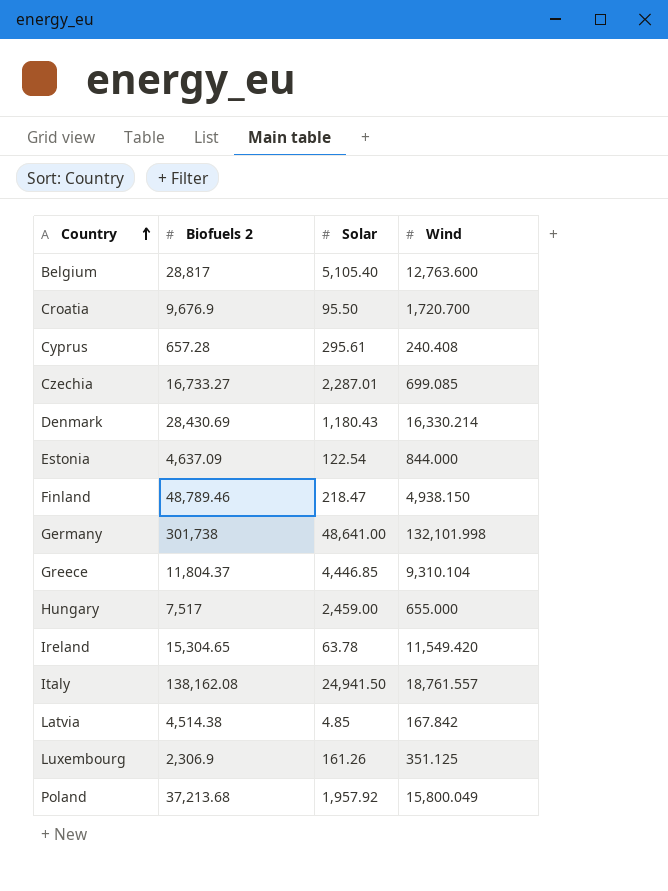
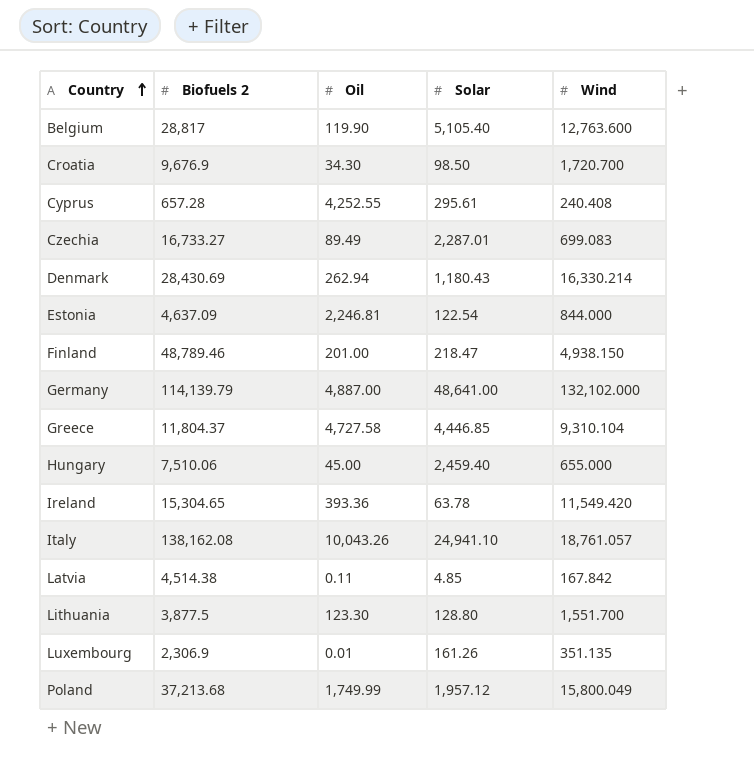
column Oil | position: none -> 3
Croatia | Solar: 95.50 -> 98.50
Czechia | Wind: 699.085 -> 699.083
Germany | Biofuels 2: 301,738 -> 114,139.79
Germany | Wind: 132,101.998 -> 132,102.000
Hungary | Biofuels 2: 7,517 -> 7,510.06
Hungary | Solar: 2,459.00 -> 2,459.40
Italy | Solar: 24,941.50 -> 24,941.10
Italy | Wind: 18,761.557 -> 18,761.057
row Lithuania: none -> 3,877.5 | 123.30 | 128.80 | 1,551.700
Luxembourg | Wind: 351.125 -> 351.135
Poland | Solar: 1,957.92 -> 1,957.12

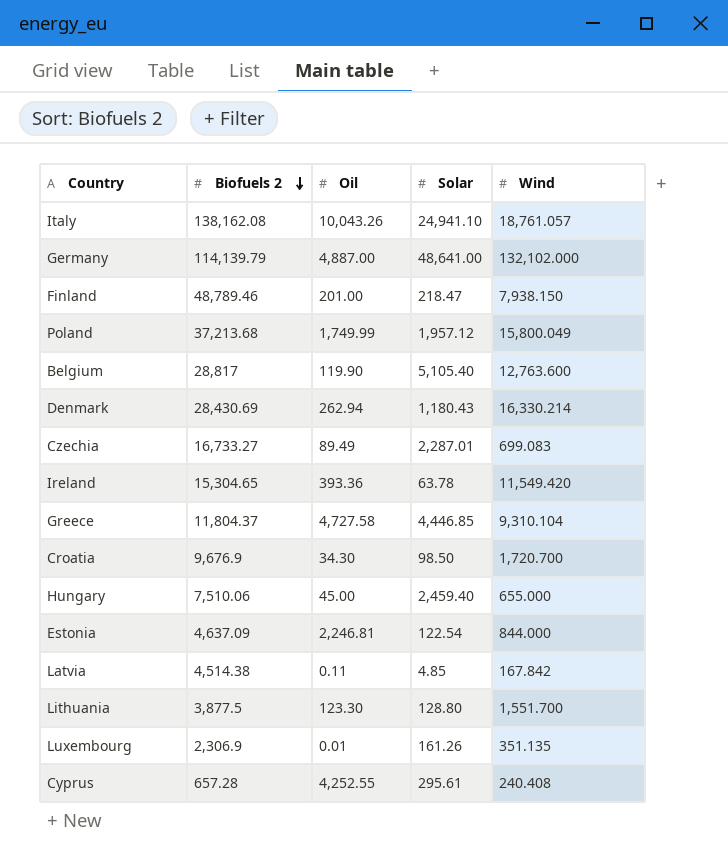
row order: Country ascending -> Biofuels 2 descending
Finland | Wind: 4,938.150 -> 7,938.150

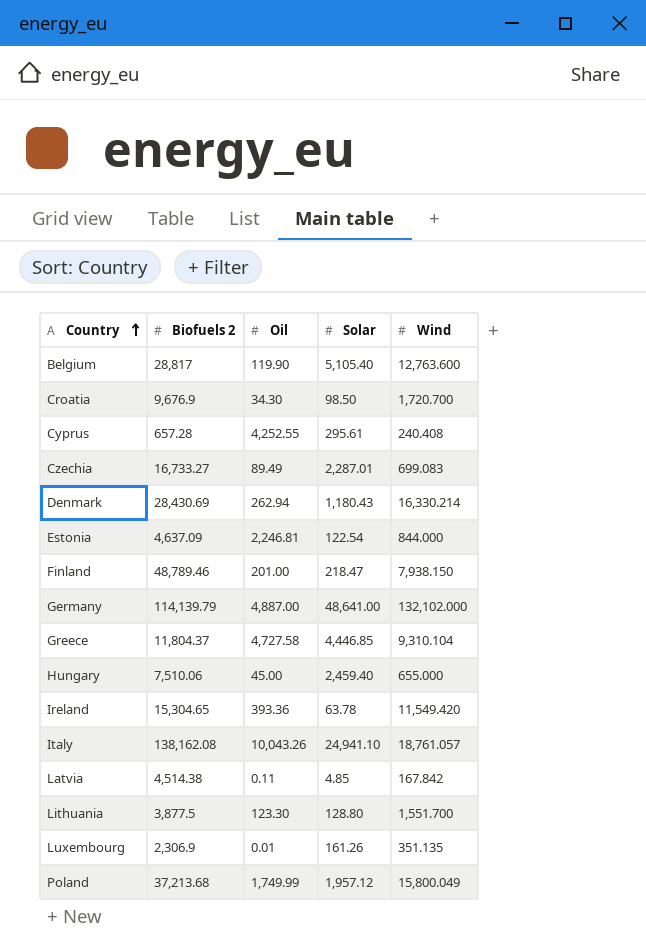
row order: Biofuels 2 descending -> Country ascending

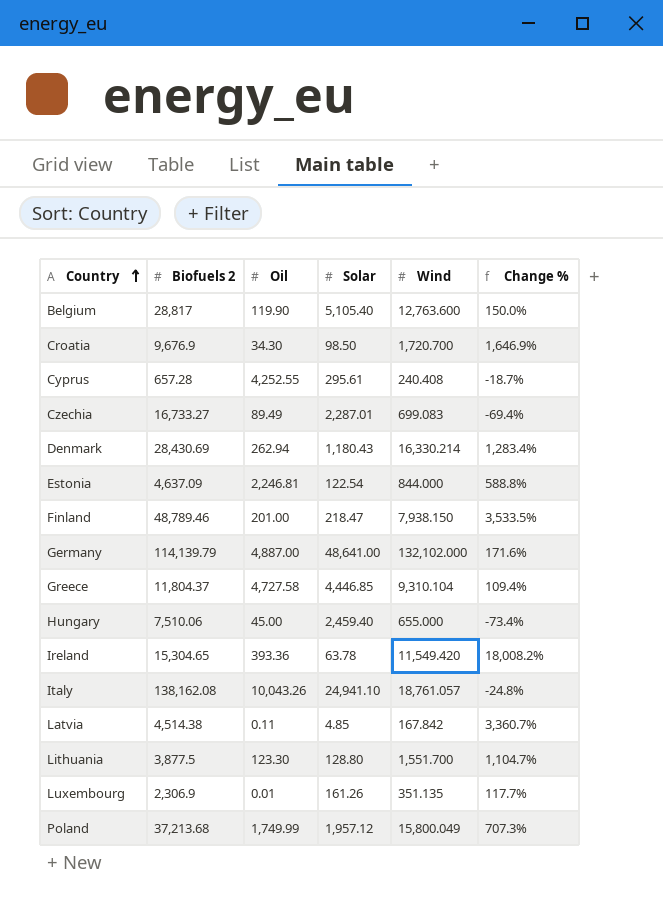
column Change % | formula: none -> ([Wind] - [Solar]) / [Solar]

